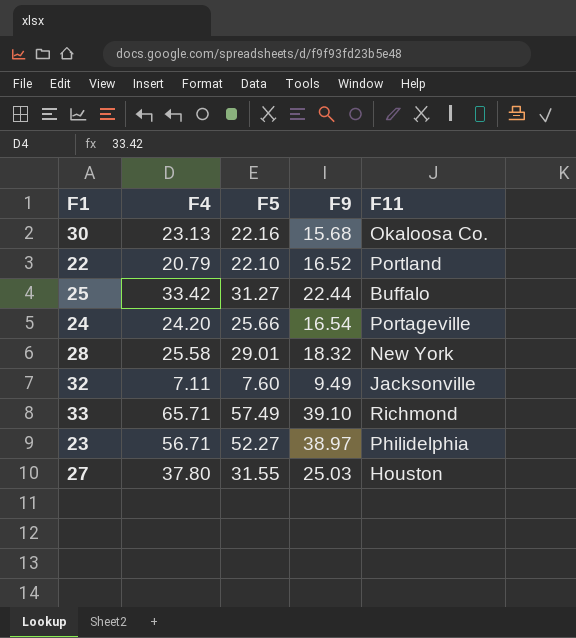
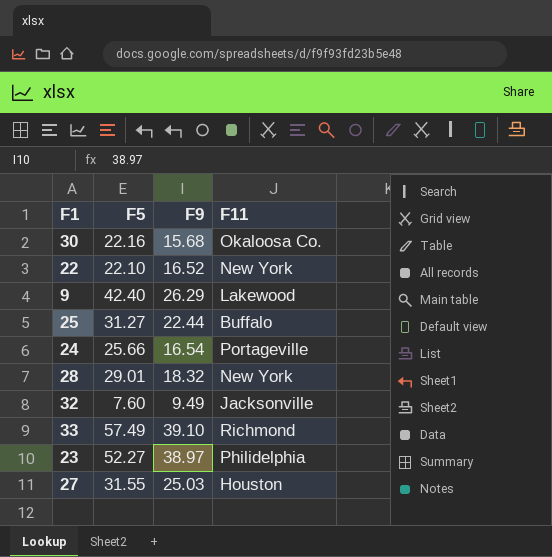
column F4 | position: 2 -> none
22 | F11: Portland -> New York
row 9: none -> 42.40 | 26.29 | Lakewood

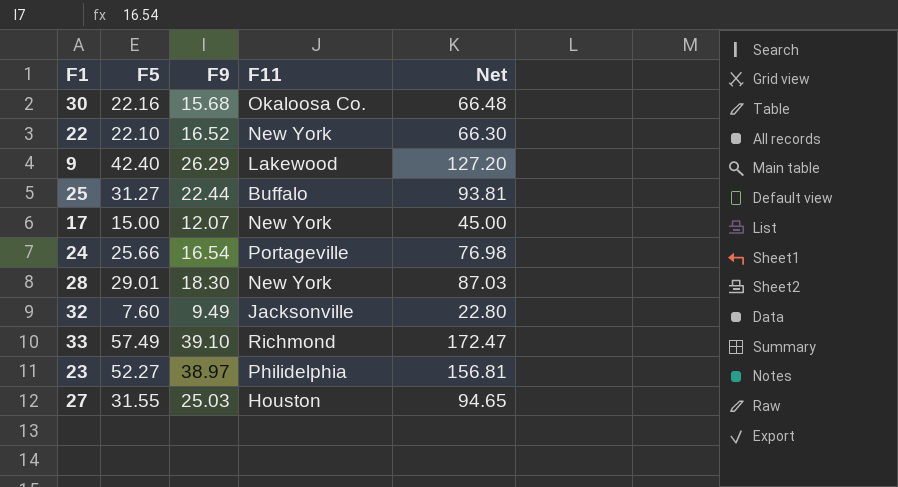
column Net | formula: none -> [F5] * 3
row 17: none -> 15.00 | 12.07 | New York | 45.00
28 | F9: 18.32 -> 18.30

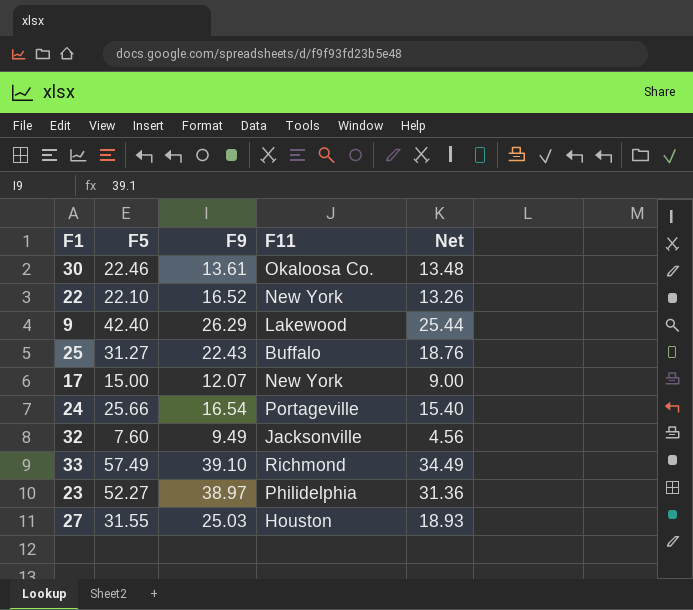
column Net | formula: [F5] * 3 -> [F5] * 0.6
row 28: 29.01 | 18.30 | New York | 87.03 -> none
30 | F5: 22.16 -> 22.46
30 | F9: 15.68 -> 13.61
25 | F9: 22.44 -> 22.43

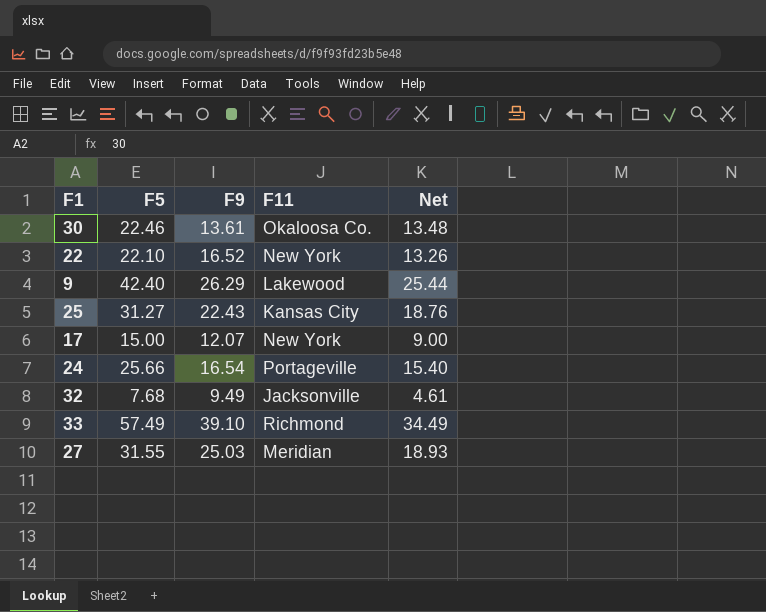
row 23: 52.27 | 38.97 | Philidelphia | 31.36 -> none
25 | F11: Buffalo -> Kansas City
32 | F5: 7.60 -> 7.68
32 | Net: 4.56 -> 4.61
27 | F11: Houston -> Meridian

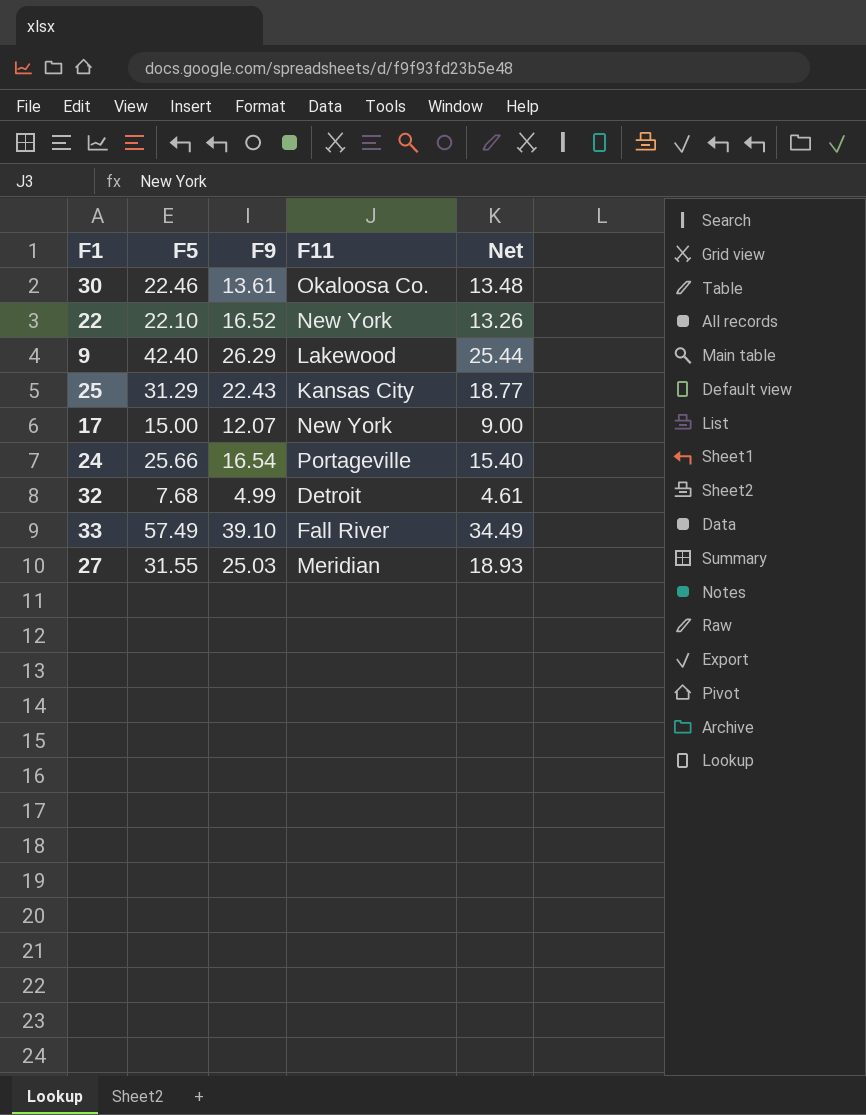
25 | F5: 31.27 -> 31.29
25 | Net: 18.76 -> 18.77
32 | F9: 9.49 -> 4.99
32 | F11: Jacksonville -> Detroit
33 | F11: Richmond -> Fall River

